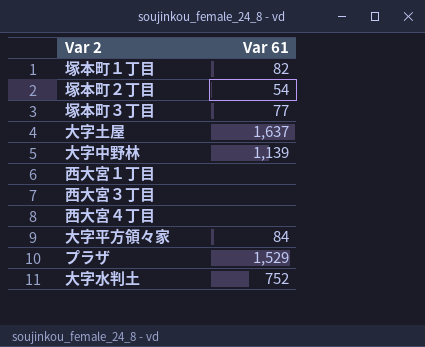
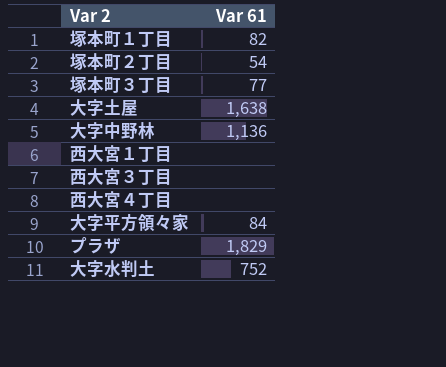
大字土屋 | Var 61: 1,637 -> 1,638
大字中野林 | Var 61: 1,139 -> 1,136
プラザ | Var 61: 1,529 -> 1,829

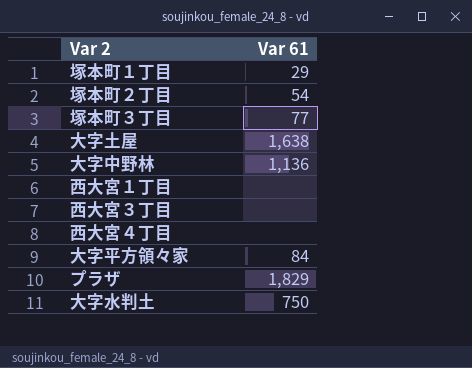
塚本町１丁目 | Var 61: 82 -> 29
大字水判土 | Var 61: 752 -> 750

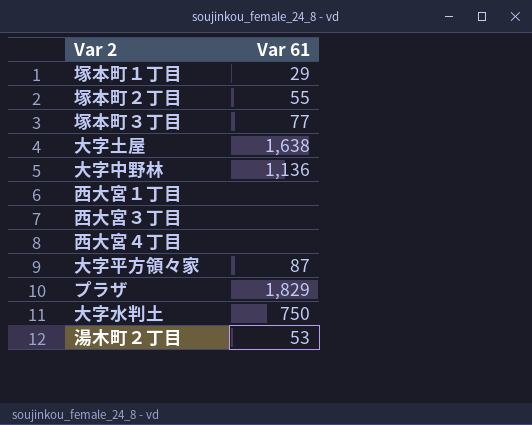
塚本町２丁目 | Var 61: 54 -> 55
大字平方領々家 | Var 61: 84 -> 87
row 湯木町２丁目: none -> 53

